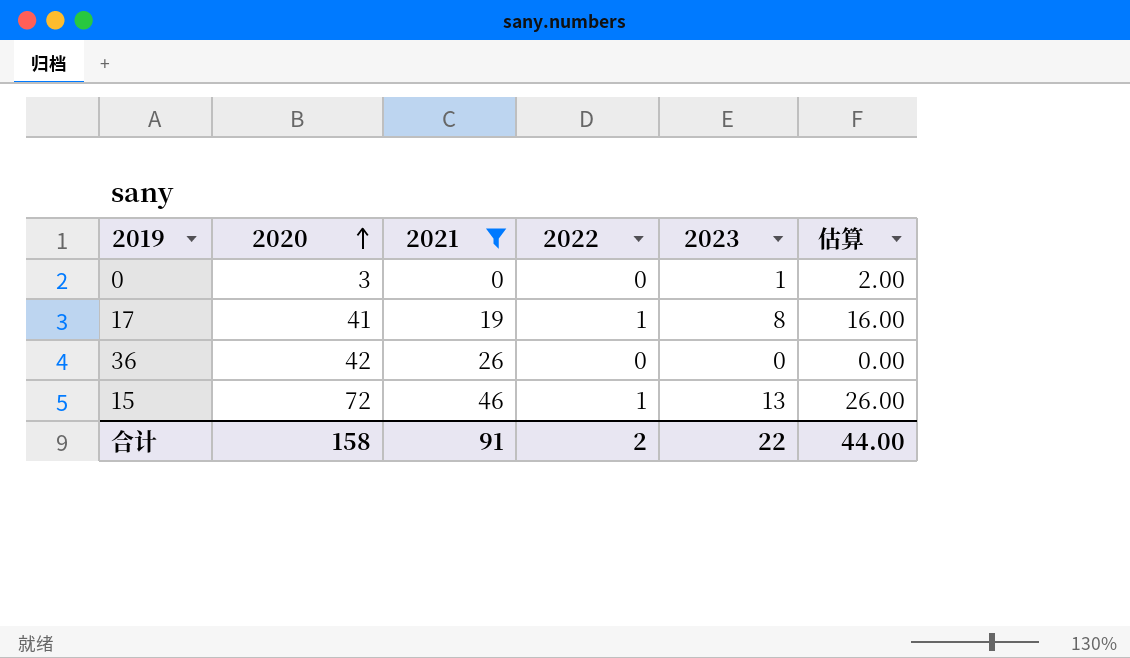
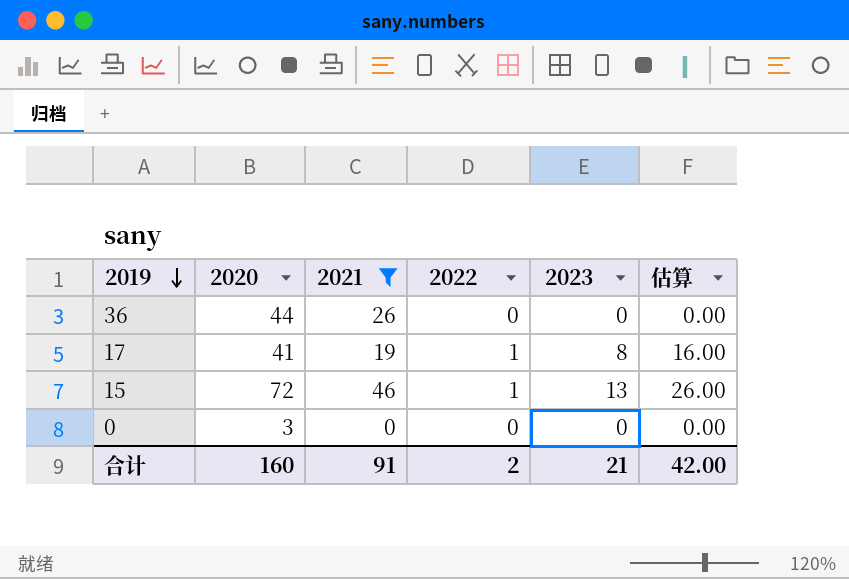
row order: 2020 ascending -> 2019 descending
36 | 2020: 42 -> 44
0 | 2023: 1 -> 0
0 | 估算: 2.00 -> 0.00
合计 | 2020: 158 -> 160
合计 | 2023: 22 -> 21
合计 | 估算: 44.00 -> 42.00

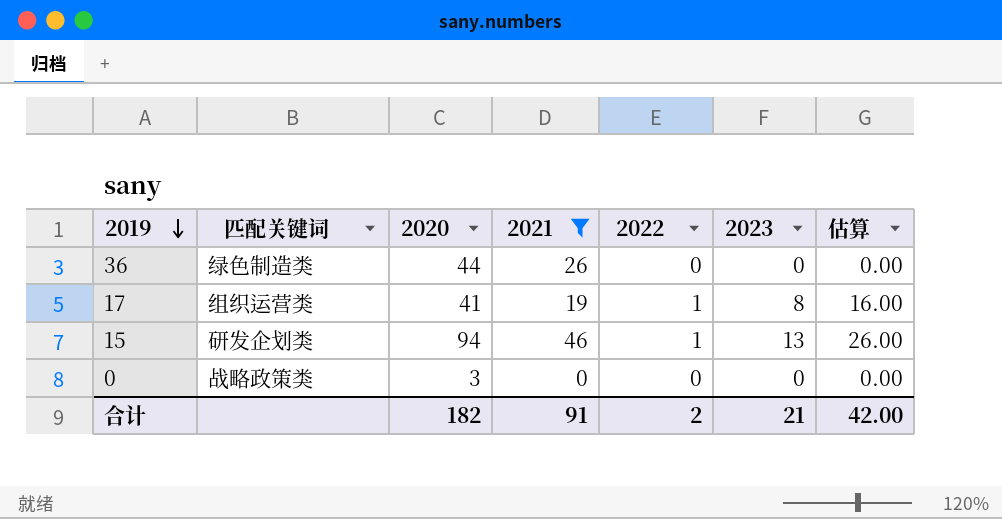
column 匹配关键词 | position: none -> 2
15 | 2020: 72 -> 94
合计 | 2020: 160 -> 182

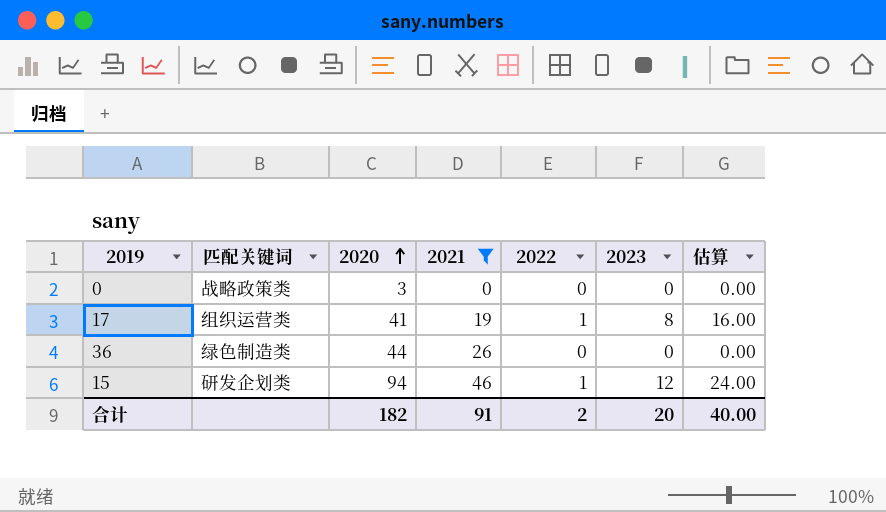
row order: 2019 descending -> 2020 ascending
15 | 2023: 13 -> 12
15 | 估算: 26.00 -> 24.00
合计 | 2023: 21 -> 20
合计 | 估算: 42.00 -> 40.00

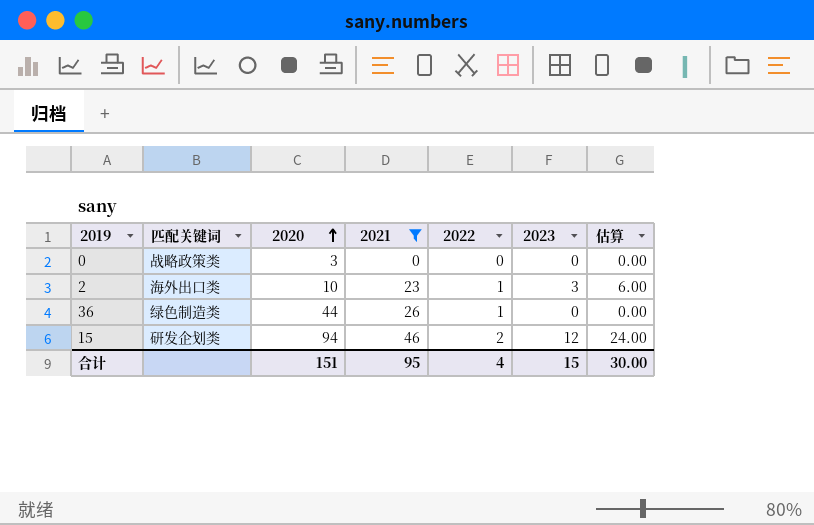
row 17: 组织运营类 | 41 | 19 | 1 | 8 | 16.00 -> none
row 2: none -> 海外出口类 | 10 | 23 | 1 | 3 | 6.00
36 | 2022: 0 -> 1
15 | 2022: 1 -> 2
合计 | 2020: 182 -> 151
合计 | 2021: 91 -> 95
合计 | 2022: 2 -> 4
合计 | 2023: 20 -> 15
合计 | 估算: 40.00 -> 30.00

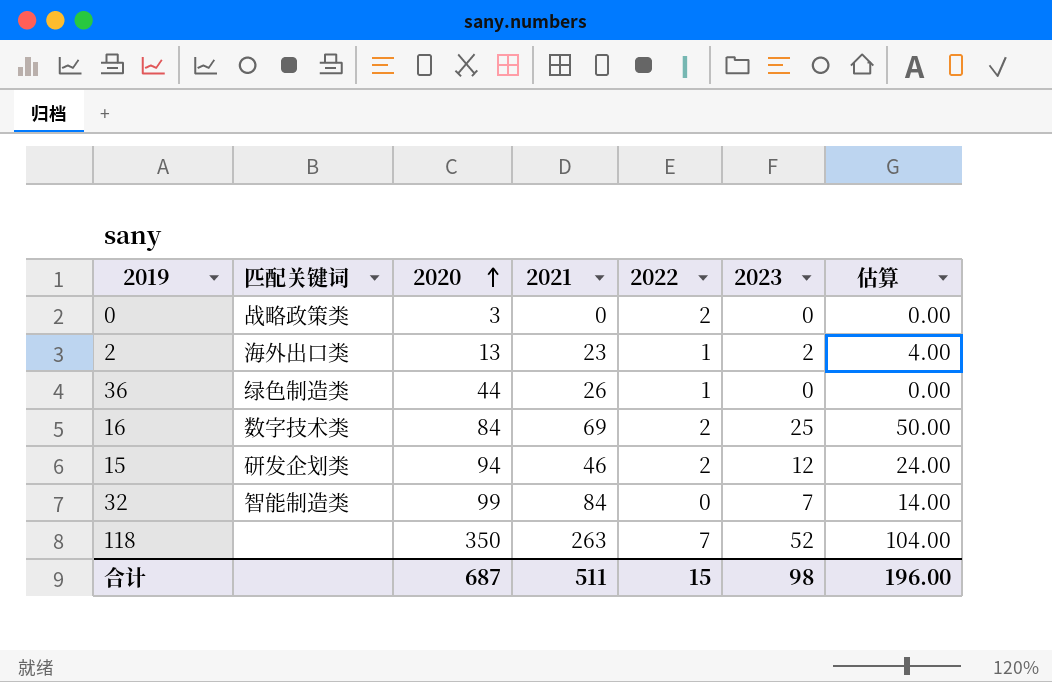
filter: 2021 <= 46 -> none
0 | 2022: 0 -> 2
2 | 2020: 10 -> 13
2 | 2023: 3 -> 2
2 | 估算: 6.00 -> 4.00
合计 | 2020: 151 -> 687
合计 | 2021: 95 -> 511
合计 | 2022: 4 -> 15
合计 | 2023: 15 -> 98
合计 | 估算: 30.00 -> 196.00

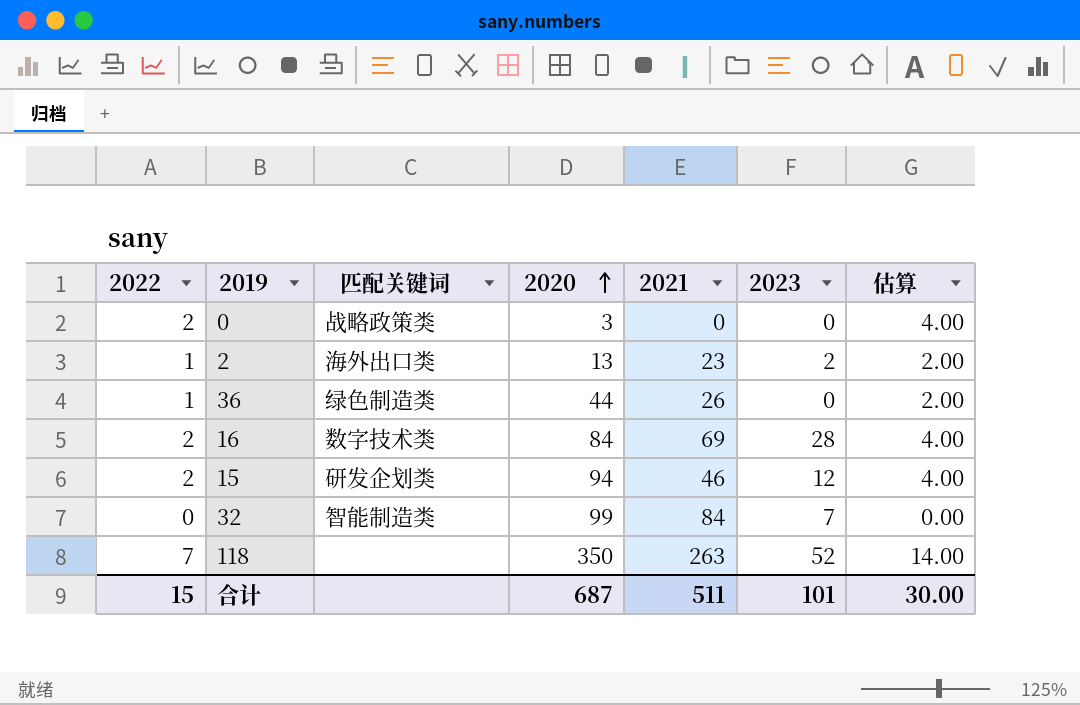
column 2022 | position: 5 -> 1
column 估算 | formula: [2023] * 2 -> [2022] * 2
16 | 2023: 25 -> 28
合计 | 2023: 98 -> 101
合计 | 估算: 196.00 -> 30.00

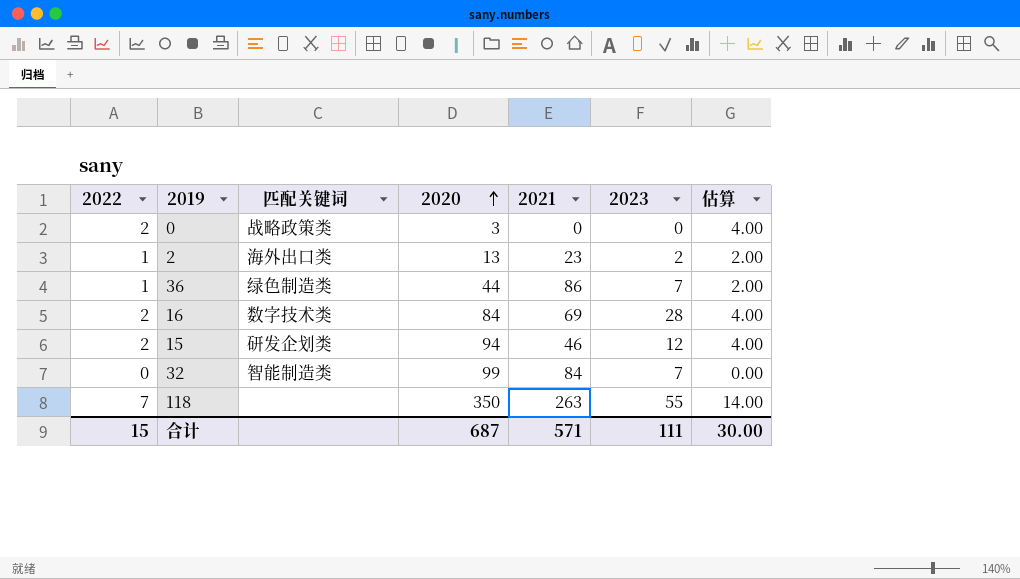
36 | 2021: 26 -> 86
36 | 2023: 0 -> 7
118 | 2023: 52 -> 55
合计 | 2021: 511 -> 571
合计 | 2023: 101 -> 111

